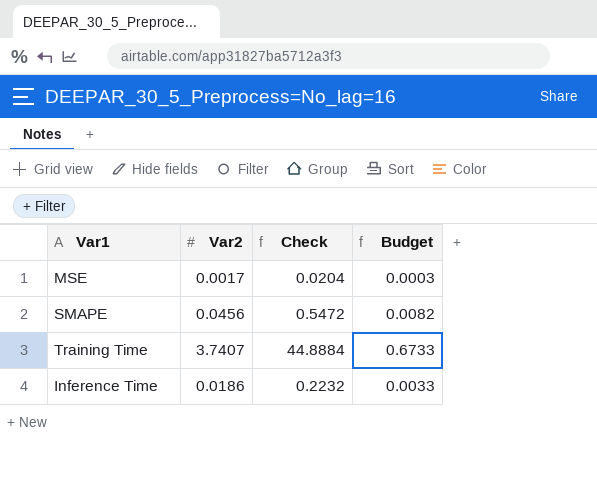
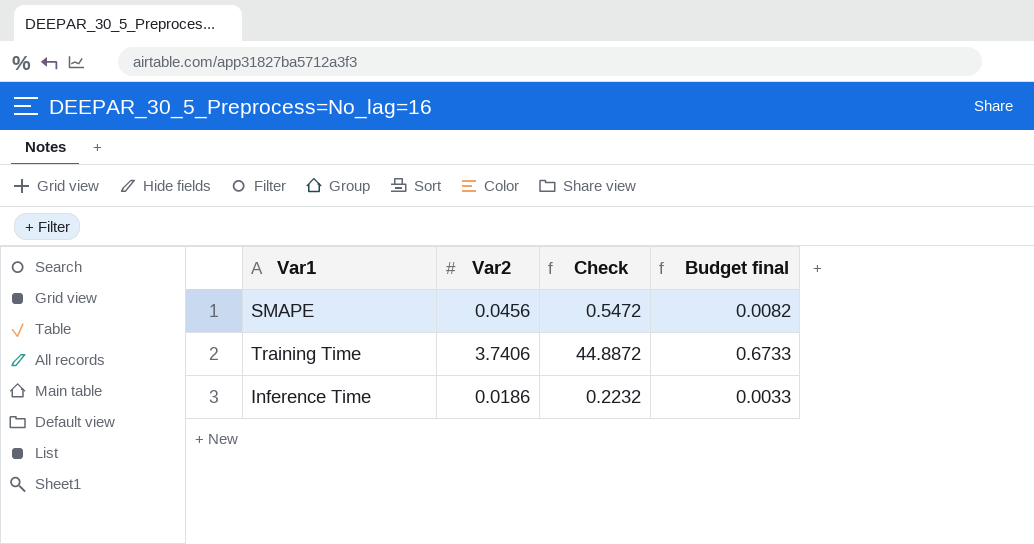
column name: Budget -> Budget final
row MSE: 0.0017 | 0.0204 | 0.0003 -> none
Training Time | Var2: 3.7407 -> 3.7406
Training Time | Check: 44.8884 -> 44.8872

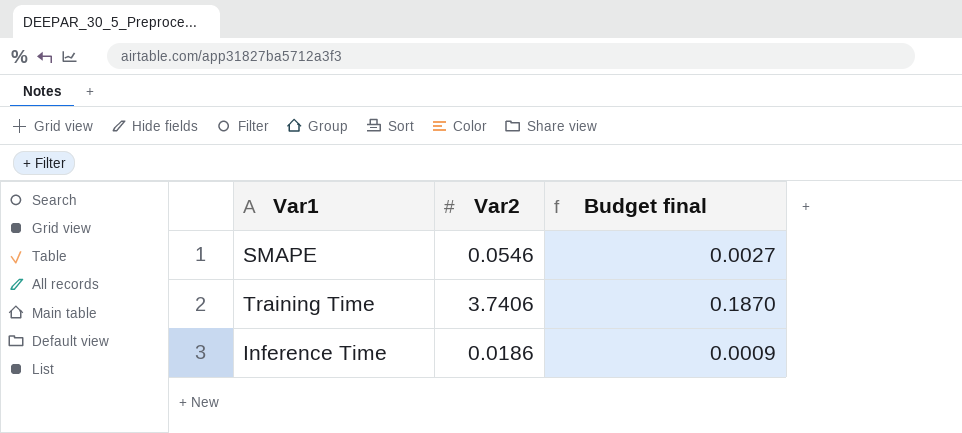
column Check | formula: [Var2] * 12 -> none
column Budget final | formula: [Var2] * 0.18 -> [Var2] * 0.05
SMAPE | Var2: 0.0456 -> 0.0546

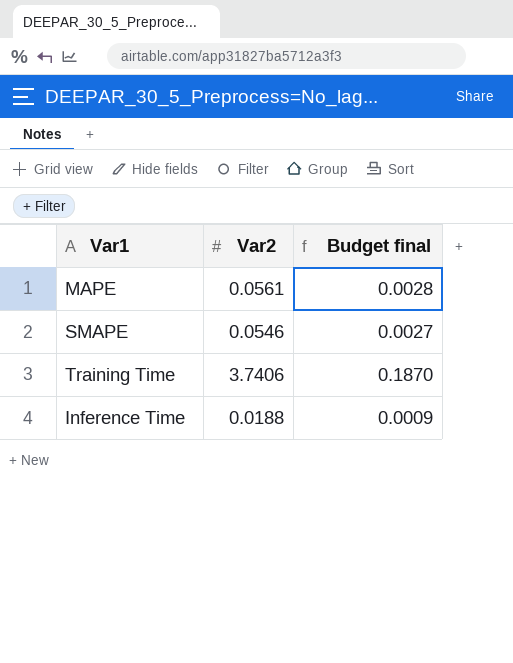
row MAPE: none -> 0.0561 | 0.0028
Inference Time | Var2: 0.0186 -> 0.0188

